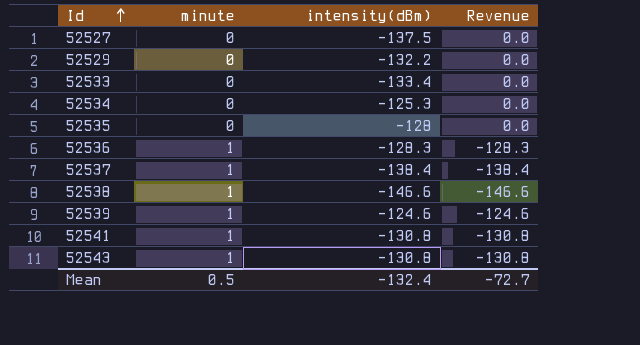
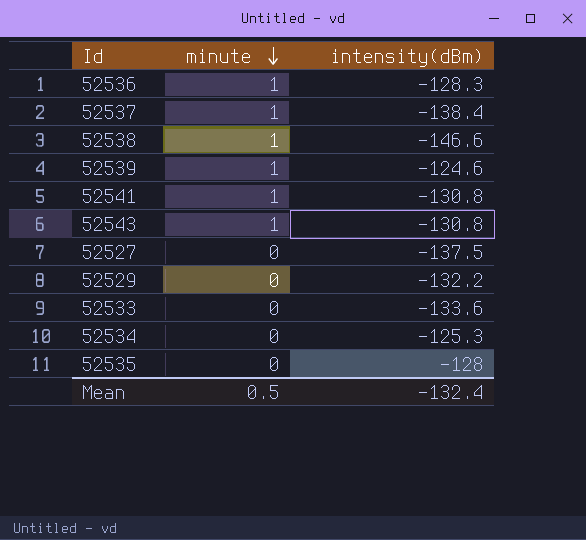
row order: Id ascending -> minute descending
column Revenue | formula: [minute] * [intensity(dBm)] -> none
52533 | intensity(dBm): -133.4 -> -133.6

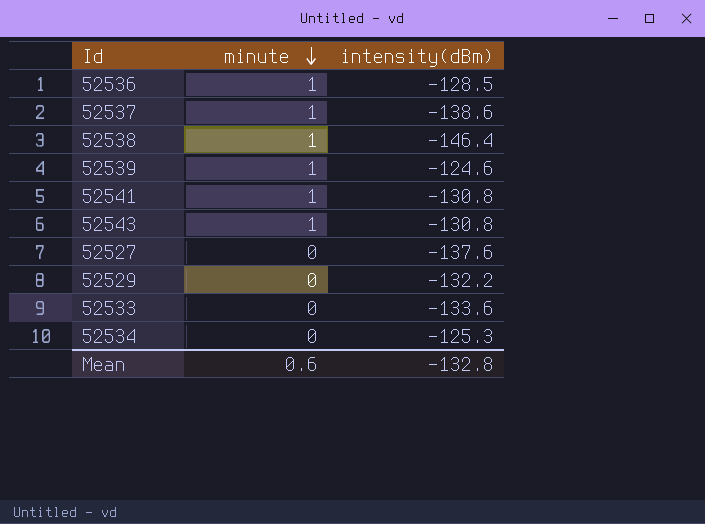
row 52535: 0 | -128 -> none
52536 | intensity(dBm): -128.3 -> -128.5
52537 | intensity(dBm): -138.4 -> -138.6
52538 | intensity(dBm): -146.6 -> -146.4
52527 | intensity(dBm): -137.5 -> -137.6
Mean | minute: 0.5 -> 0.6
Mean | intensity(dBm): -132.4 -> -132.8

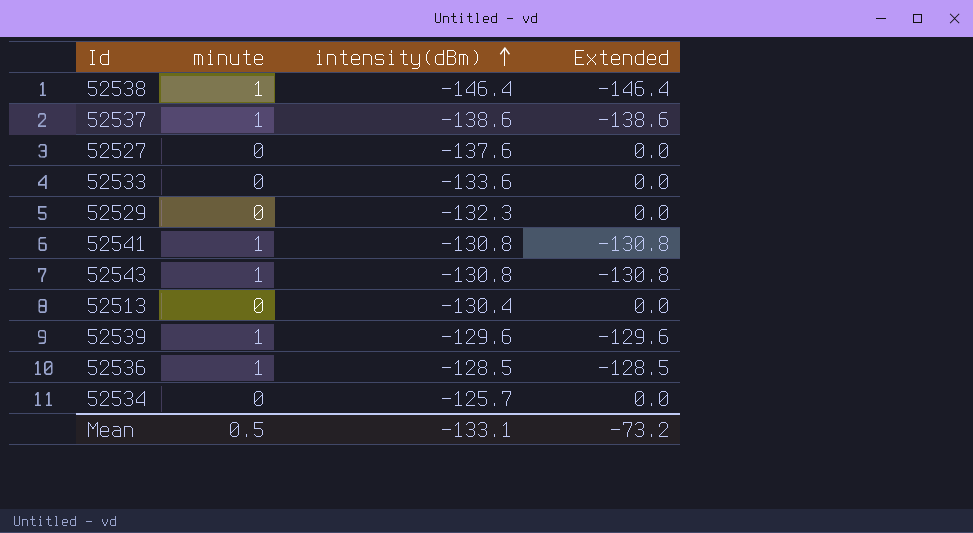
row order: minute descending -> intensity(dBm) ascending
column Extended | formula: none -> [minute] * [intensity(dBm)]
52529 | intensity(dBm): -132.2 -> -132.3
row 52513: none -> 0 | -130.4 | 0.0
52539 | intensity(dBm): -124.6 -> -129.6
52534 | intensity(dBm): -125.3 -> -125.7
Mean | minute: 0.6 -> 0.5
Mean | intensity(dBm): -132.8 -> -133.1

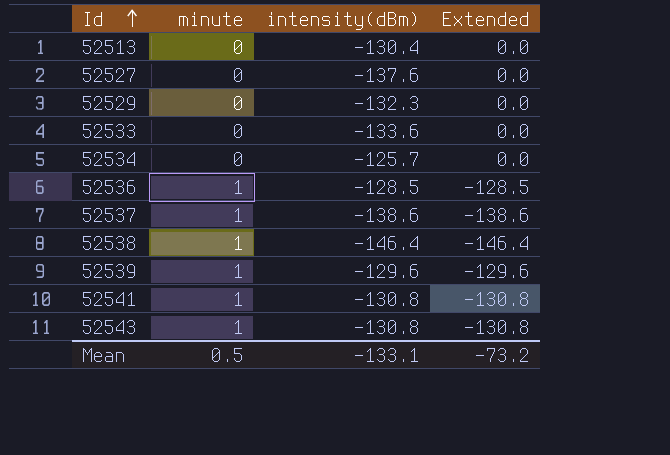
row order: intensity(dBm) ascending -> Id ascending

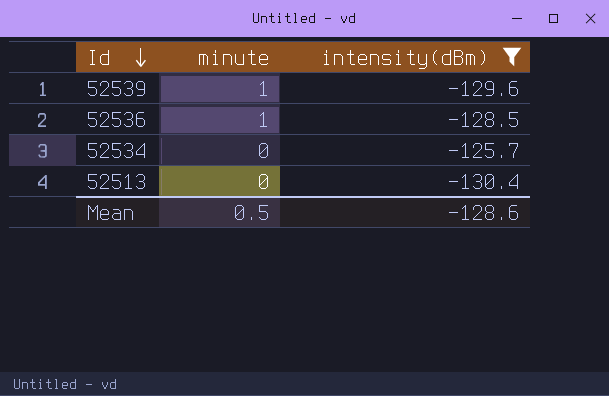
filter: none -> intensity(dBm) >= -130.4
row order: Id ascending -> Id descending
column Extended | formula: [minute] * [intensity(dBm)] -> none
Mean | intensity(dBm): -133.1 -> -128.6

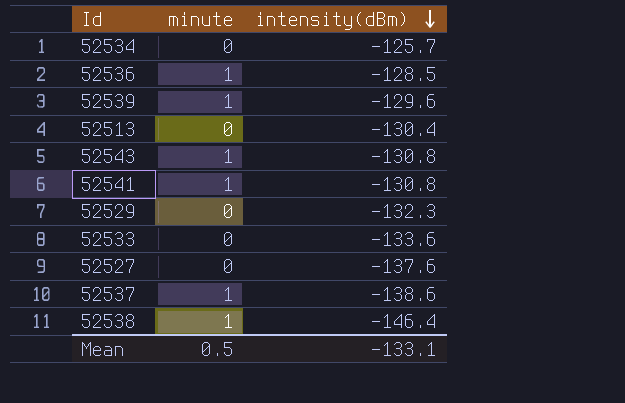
filter: intensity(dBm) >= -130.4 -> none
row order: Id descending -> intensity(dBm) descending
Mean | intensity(dBm): -128.6 -> -133.1

